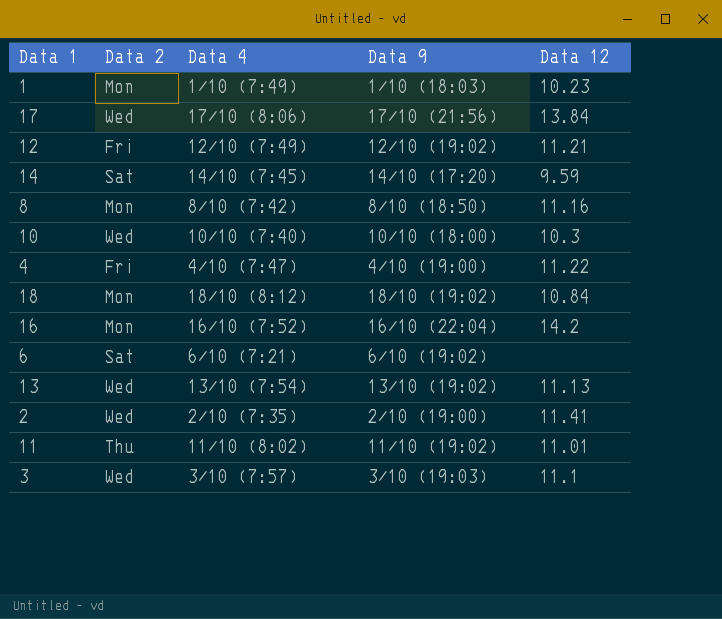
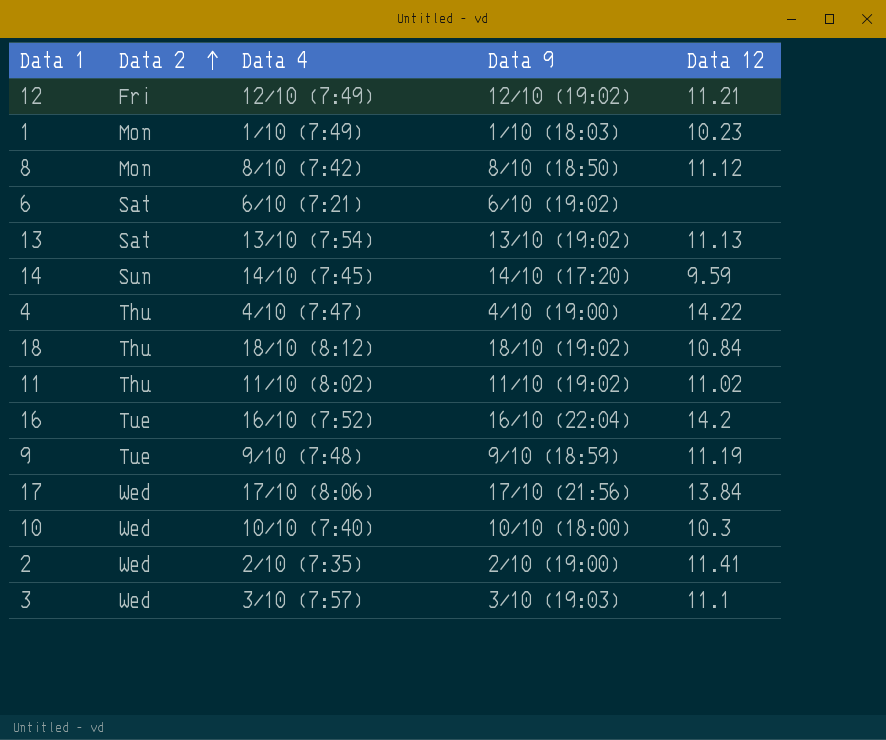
row order: none -> Data 2 ascending
8 | Data 12: 11.16 -> 11.12
13 | Data 2: Wed -> Sat
14 | Data 2: Sat -> Sun
4 | Data 2: Fri -> Thu
4 | Data 12: 11.22 -> 14.22
18 | Data 2: Mon -> Thu
11 | Data 12: 11.01 -> 11.02
16 | Data 2: Mon -> Tue
row 9: none -> Tue | 9/10 (7:48) | 9/10 (18:59) | 11.19

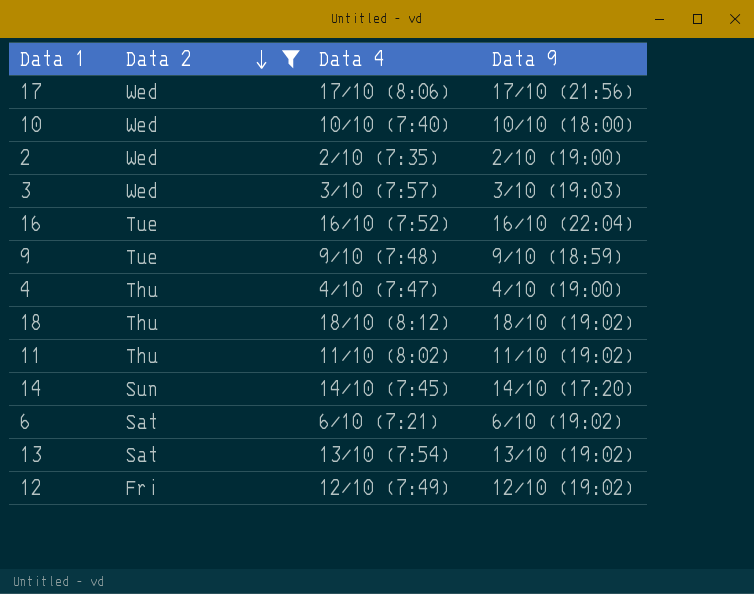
filter: none -> Data 2 != Mon
row order: Data 2 ascending -> Data 2 descending
column Data 12 | position: 5 -> none

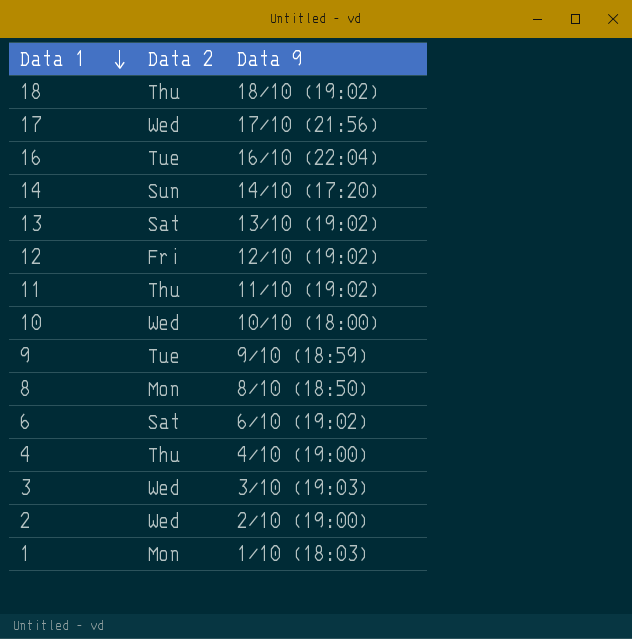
filter: Data 2 != Mon -> none
row order: Data 2 descending -> Data 1 descending
column Data 4 | position: 3 -> none

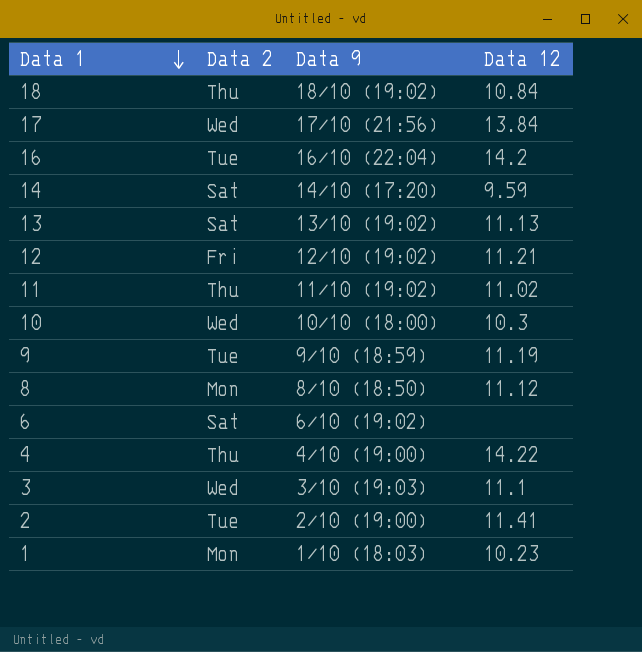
column Data 12 | position: none -> 4
14 | Data 2: Sun -> Sat
2 | Data 2: Wed -> Tue

